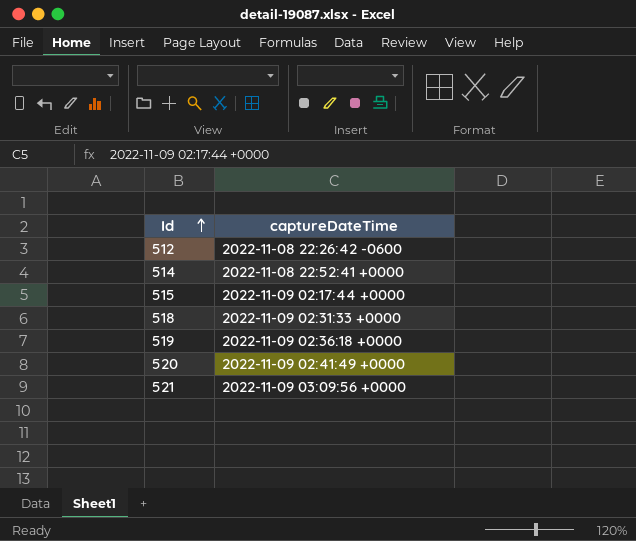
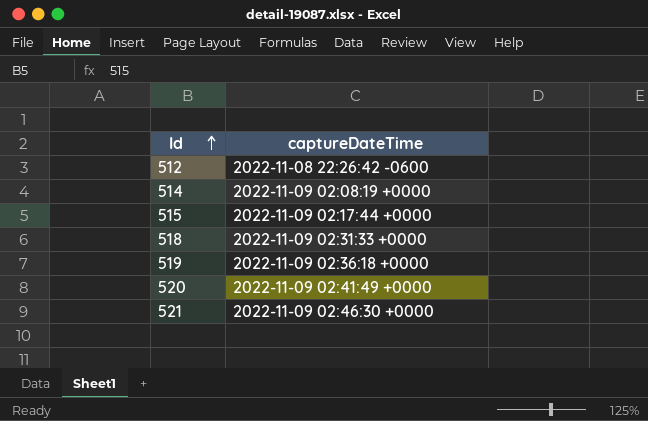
514 | captureDateTime: 2022-11-08 22:52:41 +0000 -> 2022-11-09 02:08:19 +0000
521 | captureDateTime: 2022-11-09 03:09:56 +0000 -> 2022-11-09 02:46:30 +0000

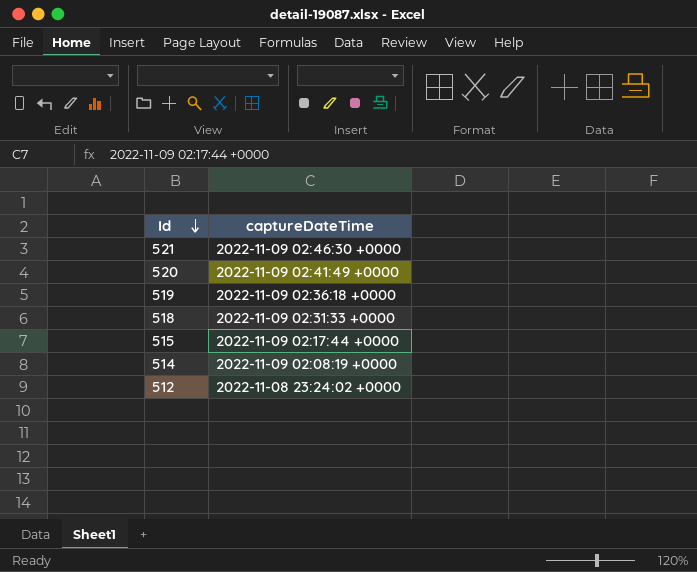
row order: Id ascending -> Id descending
512 | captureDateTime: 2022-11-08 22:26:42 -0600 -> 2022-11-08 23:24:02 +0000

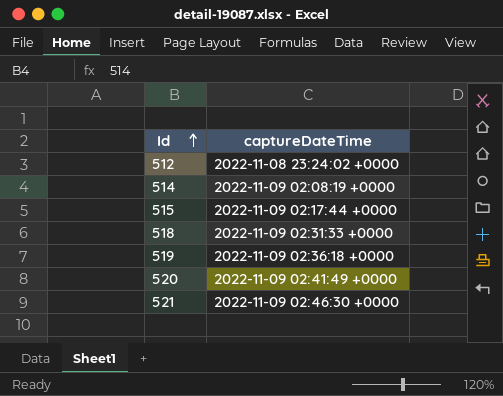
row order: Id descending -> Id ascending

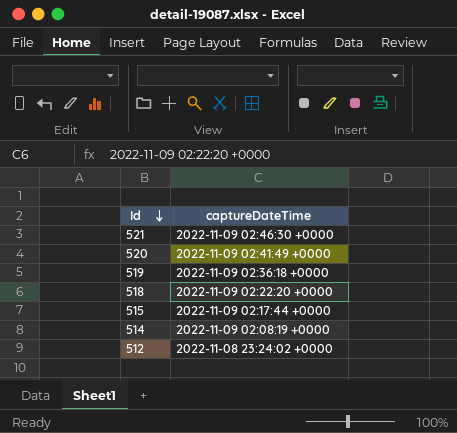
row order: Id ascending -> Id descending
518 | captureDateTime: 2022-11-09 02:31:33 +0000 -> 2022-11-09 02:22:20 +0000

